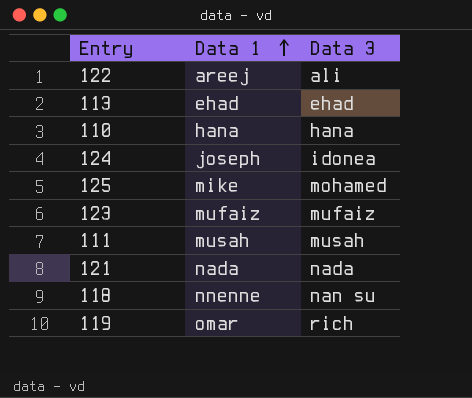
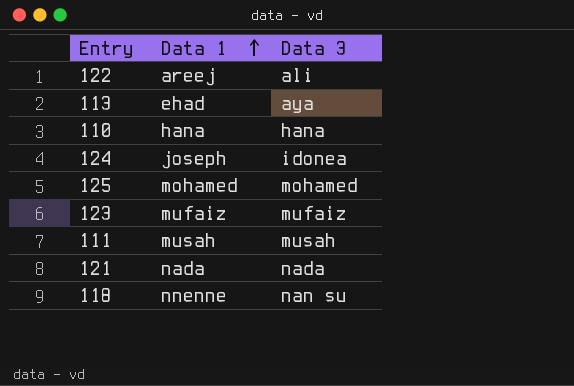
row 119: omar | rich -> none
113 | Data 3: ehad -> aya
125 | Data 1: mike -> mohamed

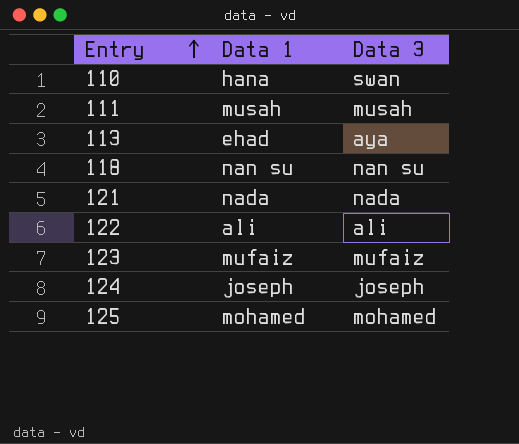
row order: Data 1 ascending -> Entry ascending
110 | Data 3: hana -> swan
118 | Data 1: nnenne -> nan su
122 | Data 1: areej -> ali
124 | Data 3: idonea -> joseph

